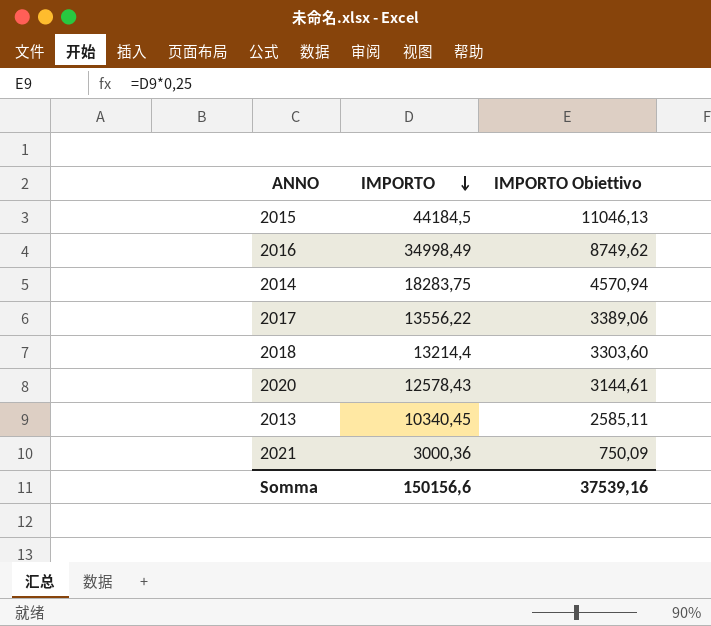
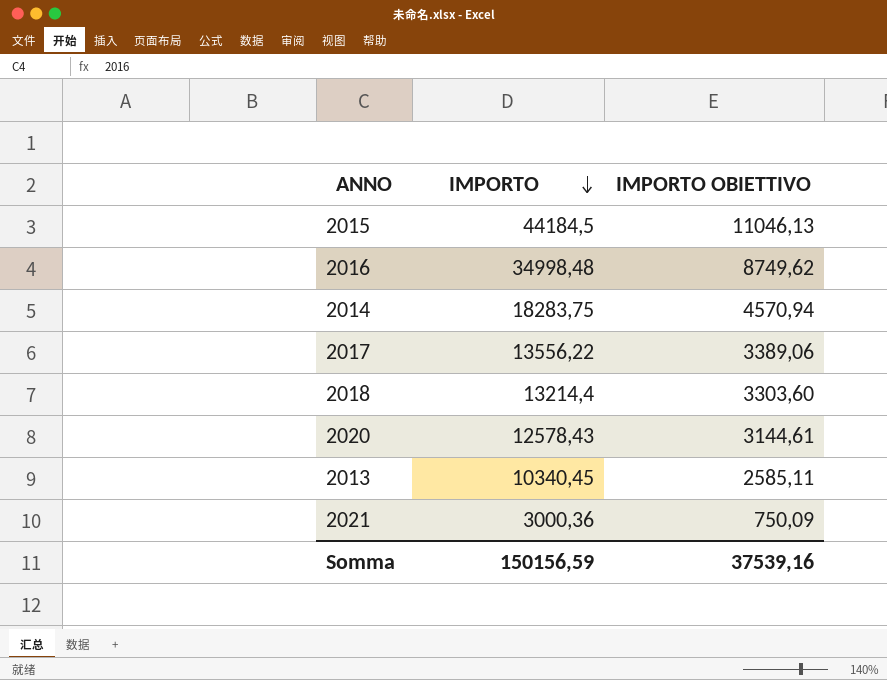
column name: IMPORTO Obiettivo -> IMPORTO OBIETTIVO
2016 | IMPORTO: 34998,49 -> 34998,48
Somma | IMPORTO: 150156,6 -> 150156,59

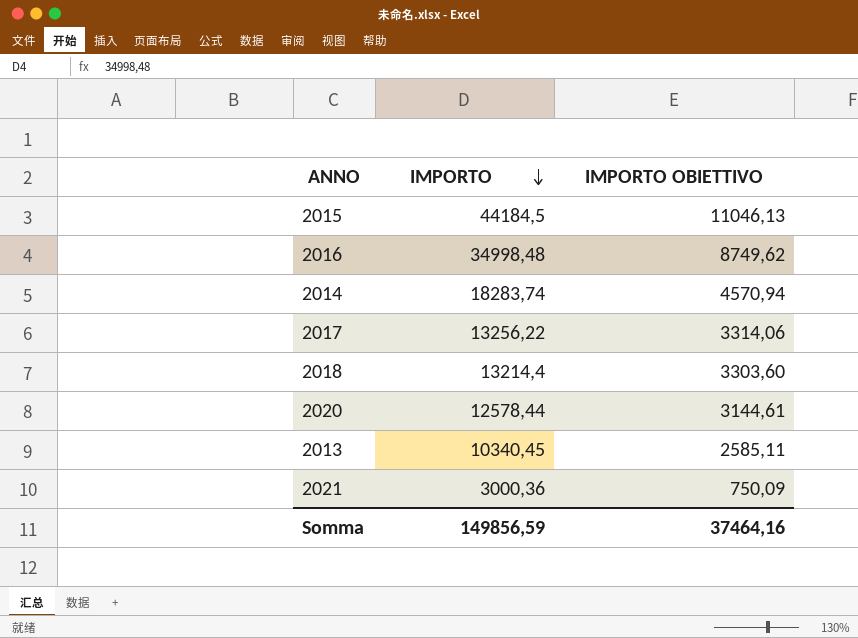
2014 | IMPORTO: 18283,75 -> 18283,74
2017 | IMPORTO: 13556,22 -> 13256,22
2017 | IMPORTO OBIETTIVO: 3389,06 -> 3314,06
2020 | IMPORTO: 12578,43 -> 12578,44
Somma | IMPORTO: 150156,59 -> 149856,59
Somma | IMPORTO OBIETTIVO: 37539,16 -> 37464,16

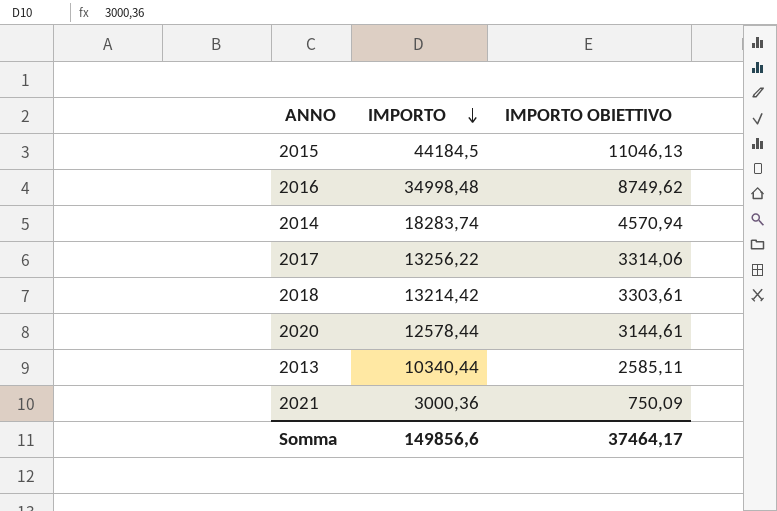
2018 | IMPORTO: 13214,4 -> 13214,42
2018 | IMPORTO OBIETTIVO: 3303,60 -> 3303,61
2013 | IMPORTO: 10340,45 -> 10340,44
Somma | IMPORTO: 149856,59 -> 149856,6
Somma | IMPORTO OBIETTIVO: 37464,16 -> 37464,17

